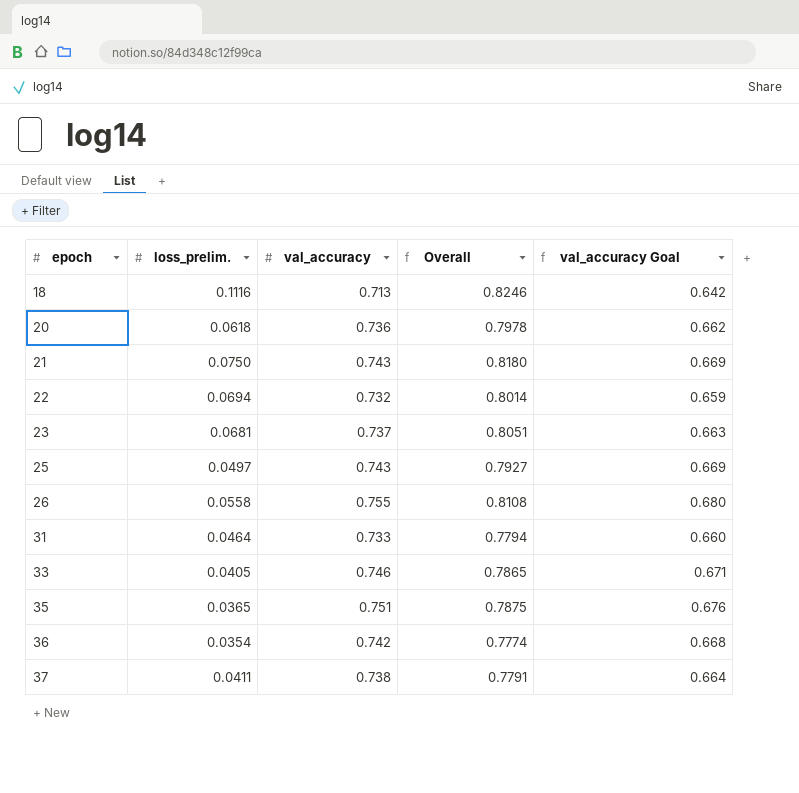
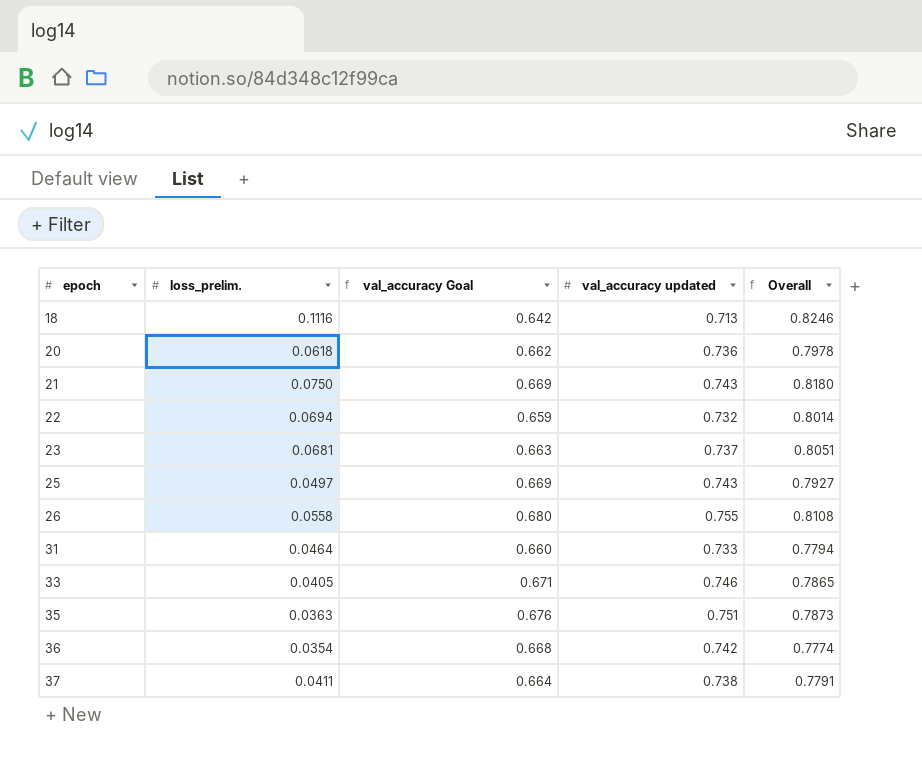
column val_accuracy Goal | position: 5 -> 3
column name: val_accuracy -> val_accuracy updated
35 | loss_prelim.: 0.0365 -> 0.0363
35 | Overall: 0.7875 -> 0.7873

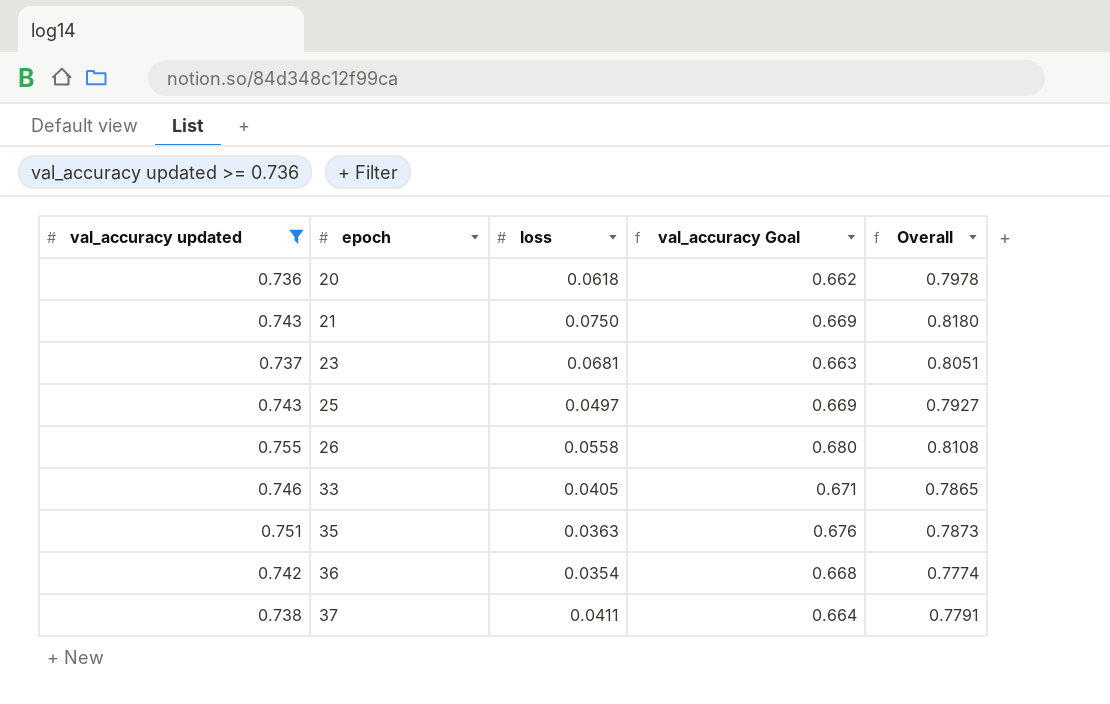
filter: none -> val_accuracy updated >= 0.736
column val_accuracy updated | position: 4 -> 1
column name: loss_prelim. -> loss

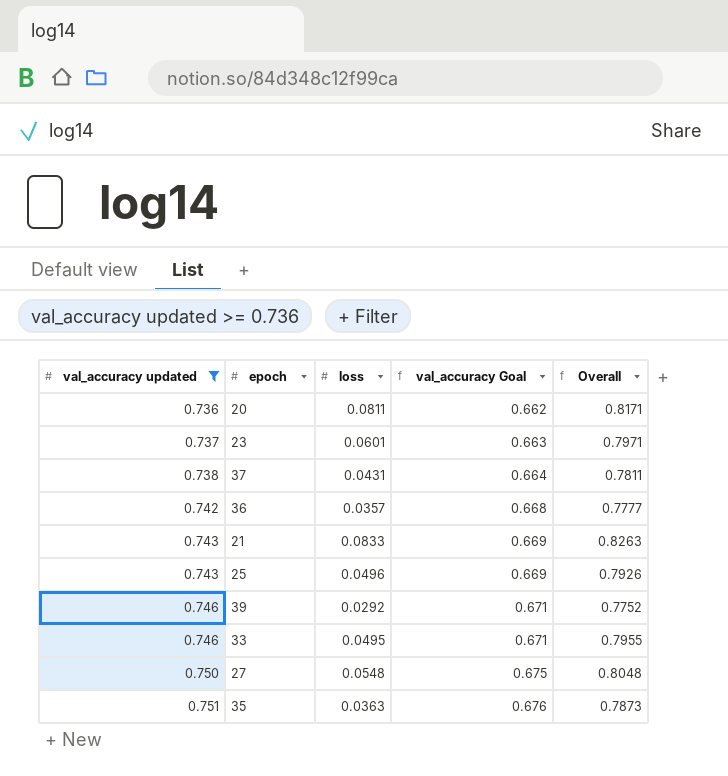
row order: epoch ascending -> val_accuracy updated ascending
row 26: 0.755 | 0.0558 | 0.680 | 0.8108 -> none
20 | loss: 0.0618 -> 0.0811
20 | Overall: 0.7978 -> 0.8171
23 | loss: 0.0681 -> 0.0601
23 | Overall: 0.8051 -> 0.7971
37 | loss: 0.0411 -> 0.0431
37 | Overall: 0.7791 -> 0.7811
36 | loss: 0.0354 -> 0.0357
36 | Overall: 0.7774 -> 0.7777
21 | loss: 0.0750 -> 0.0833
21 | Overall: 0.8180 -> 0.8263
25 | loss: 0.0497 -> 0.0496
25 | Overall: 0.7927 -> 0.7926
row 39: none -> 0.746 | 0.0292 | 0.671 | 0.7752
33 | loss: 0.0405 -> 0.0495
33 | Overall: 0.7865 -> 0.7955
row 27: none -> 0.750 | 0.0548 | 0.675 | 0.8048

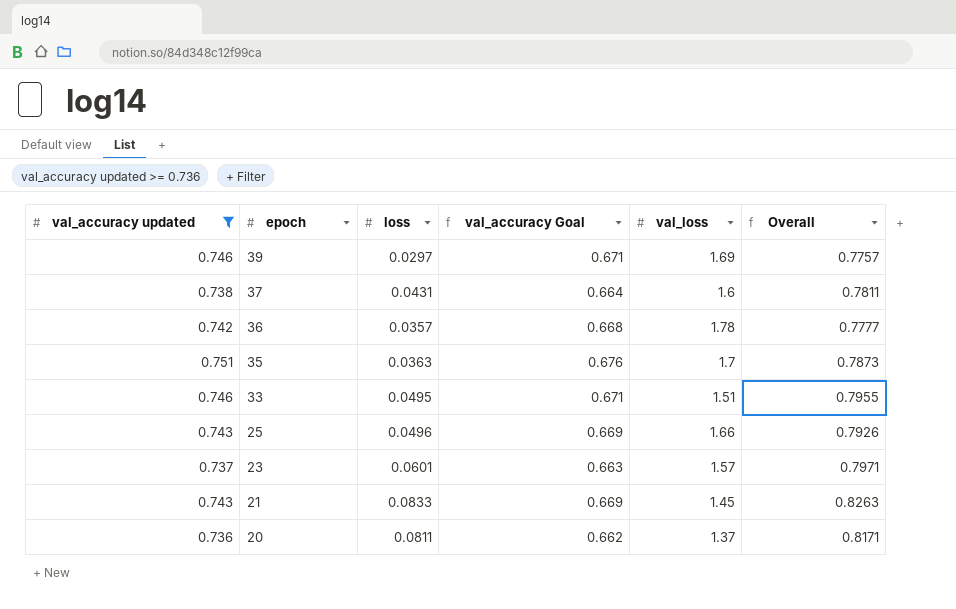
row order: val_accuracy updated ascending -> epoch descending
column val_loss | position: none -> 5
row 27: 0.750 | 0.0548 | 0.675 | 0.8048 -> none
39 | loss: 0.0292 -> 0.0297
39 | Overall: 0.7752 -> 0.7757

